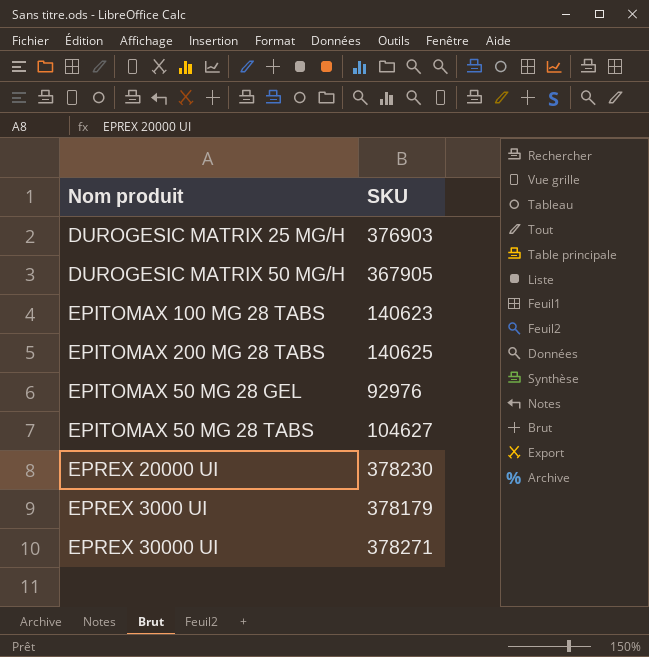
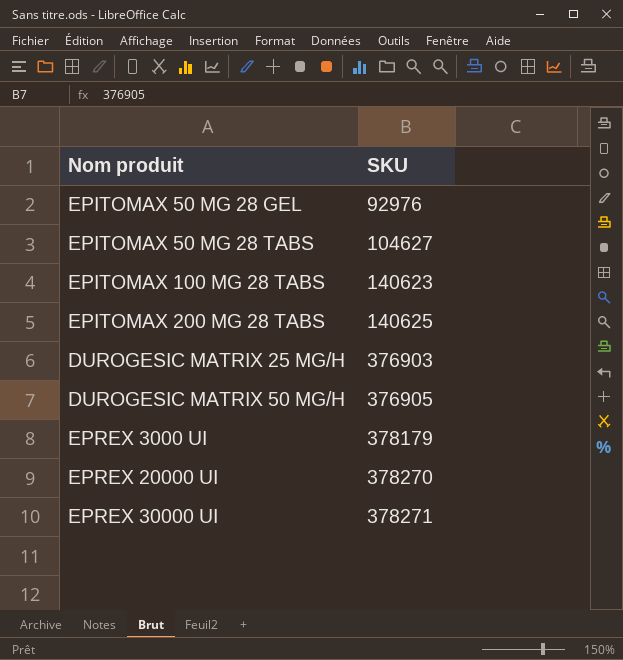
row order: none -> SKU ascending
DUROGESIC MATRIX 50 MG/H | SKU: 367905 -> 376905
EPREX 20000 UI | SKU: 378230 -> 378270

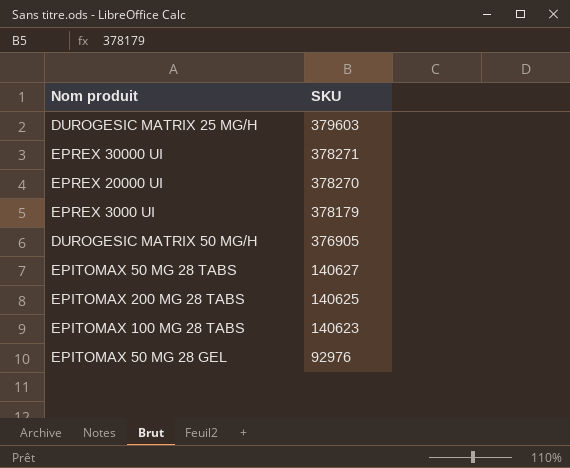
row order: SKU ascending -> SKU descending
DUROGESIC MATRIX 25 MG/H | SKU: 376903 -> 379603
EPITOMAX 50 MG 28 TABS | SKU: 104627 -> 140627

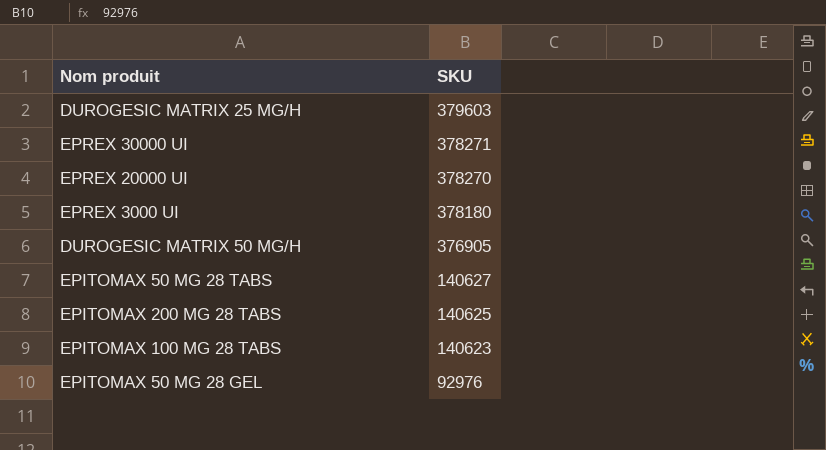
EPREX 3000 UI | SKU: 378179 -> 378180

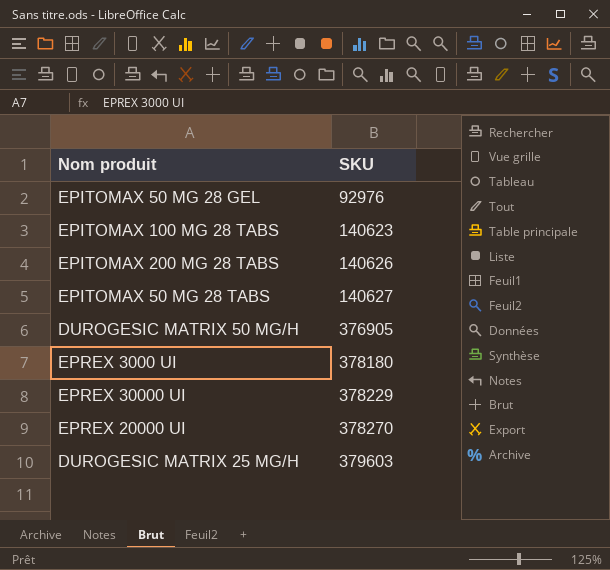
row order: SKU descending -> SKU ascending
EPITOMAX 200 MG 28 TABS | SKU: 140625 -> 140626
EPREX 30000 UI | SKU: 378271 -> 378229

